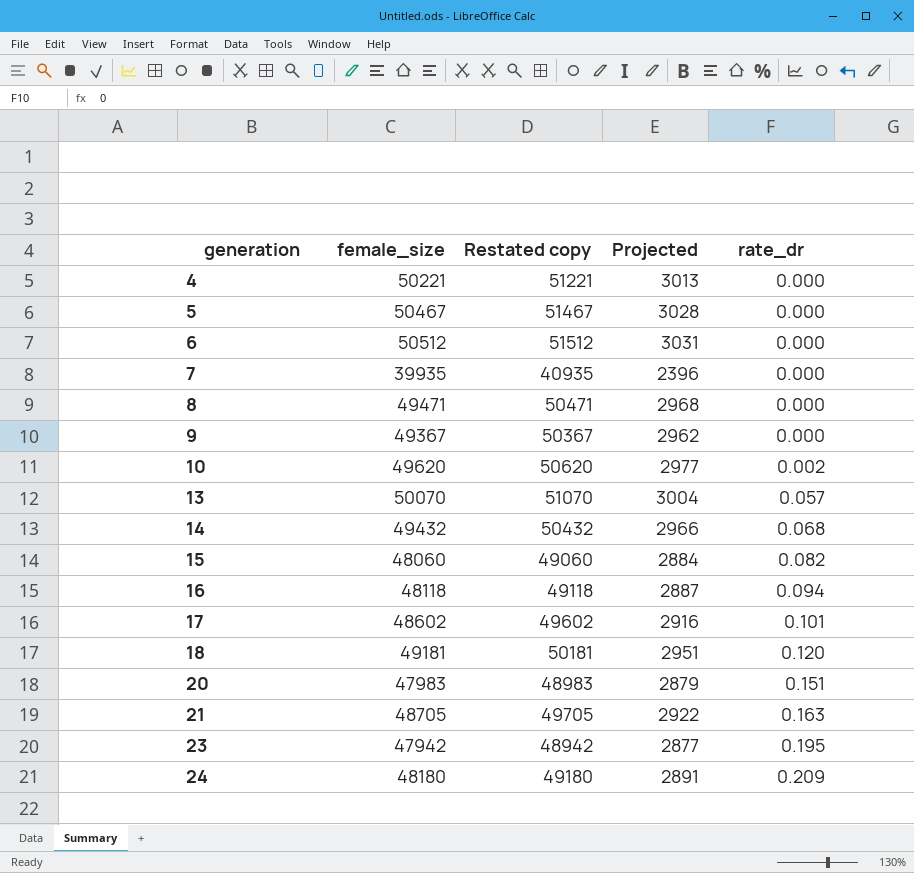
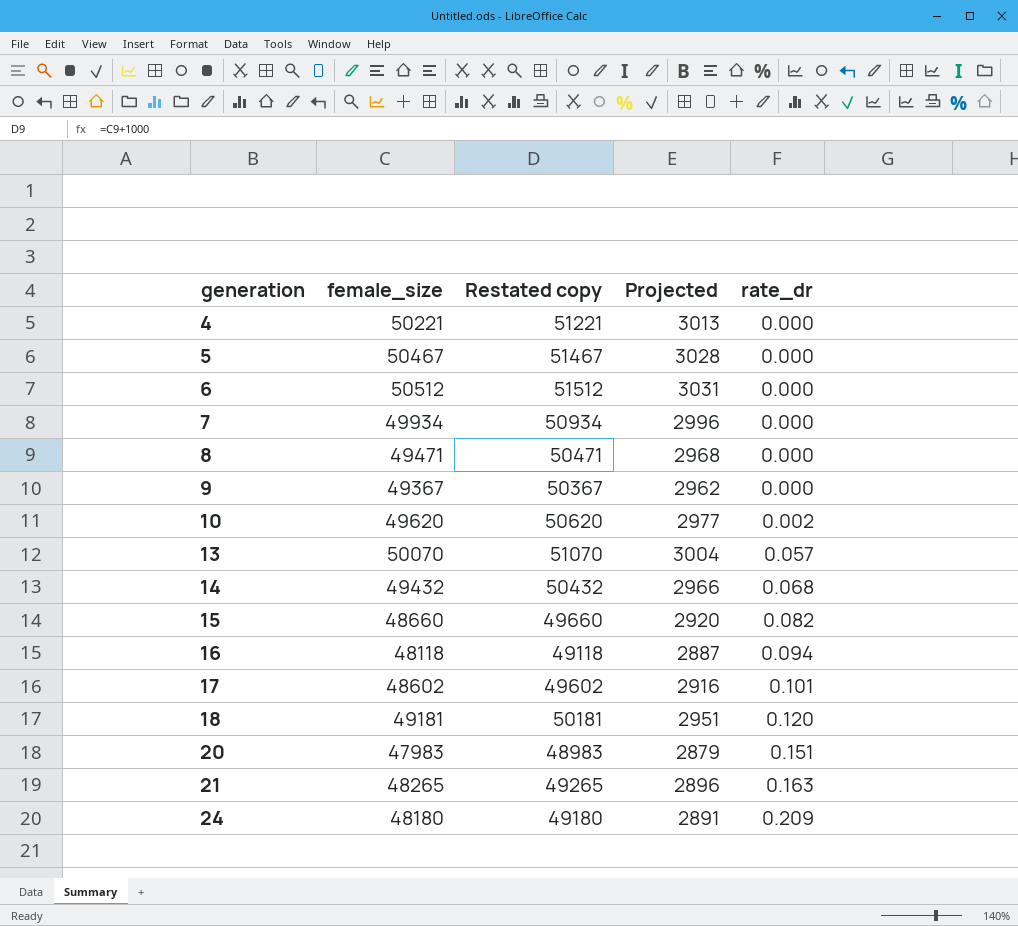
row 23: 47942 | 48942 | 2877 | 0.195 -> none
7 | female_size: 39935 -> 49934
7 | Restated copy: 40935 -> 50934
7 | Projected: 2396 -> 2996
15 | female_size: 48060 -> 48660
15 | Restated copy: 49060 -> 49660
15 | Projected: 2884 -> 2920
21 | female_size: 48705 -> 48265
21 | Restated copy: 49705 -> 49265
21 | Projected: 2922 -> 2896

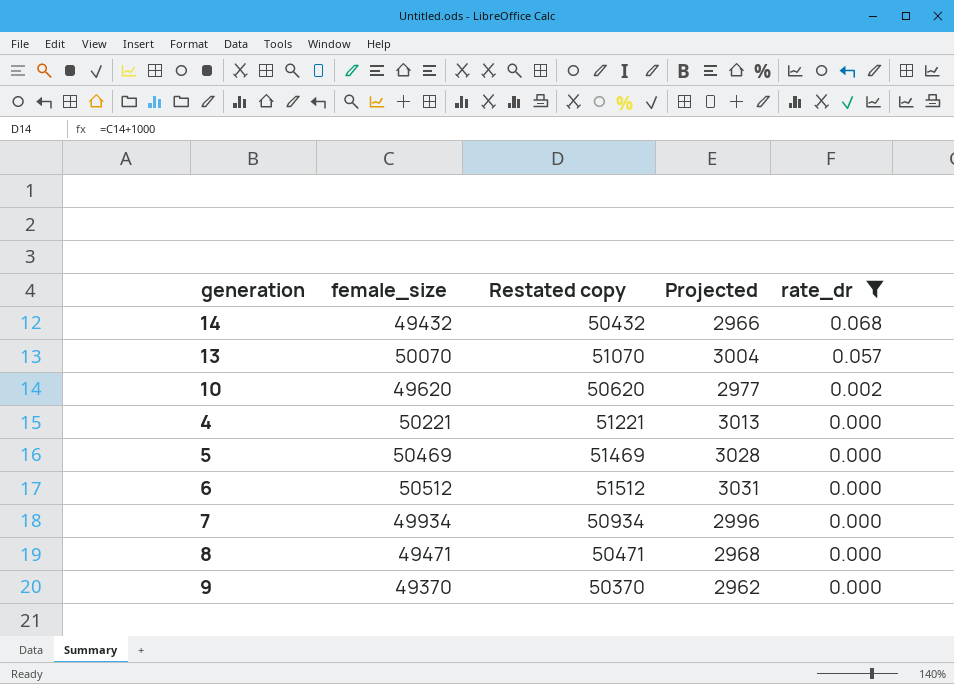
filter: none -> rate_dr <= 0.068
row order: generation ascending -> rate_dr descending
5 | female_size: 50467 -> 50469
5 | Restated copy: 51467 -> 51469
9 | female_size: 49367 -> 49370
9 | Restated copy: 50367 -> 50370

